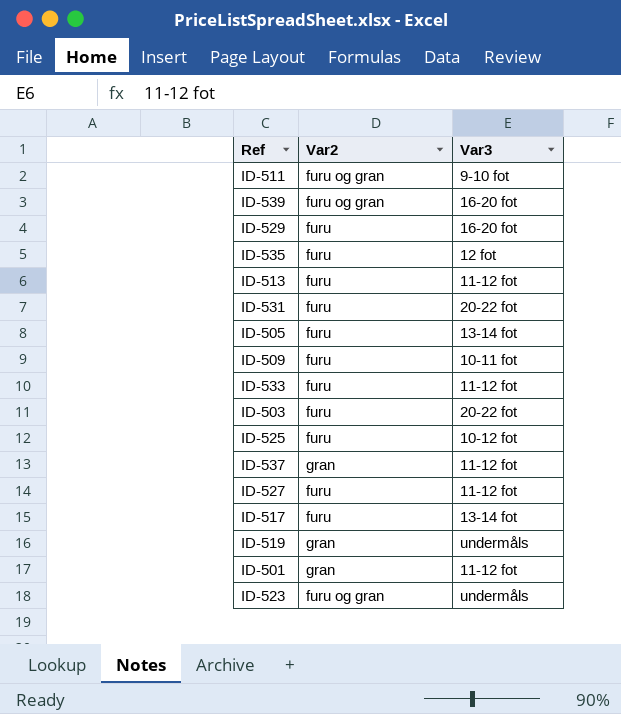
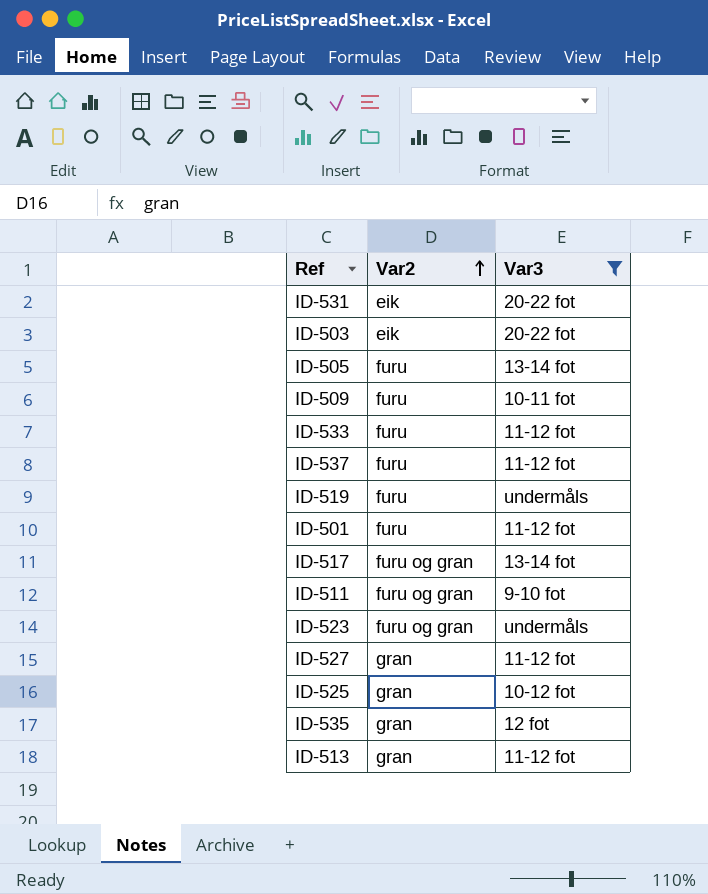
filter: none -> Var3 != 16-20 fot
row order: none -> Var2 ascending
ID-531 | Var2: furu -> eik
ID-503 | Var2: furu -> eik
ID-537 | Var2: gran -> furu
ID-519 | Var2: gran -> furu
ID-501 | Var2: gran -> furu
ID-517 | Var2: furu -> furu og gran
ID-527 | Var2: furu -> gran
ID-525 | Var2: furu -> gran
ID-535 | Var2: furu -> gran
ID-513 | Var2: furu -> gran

